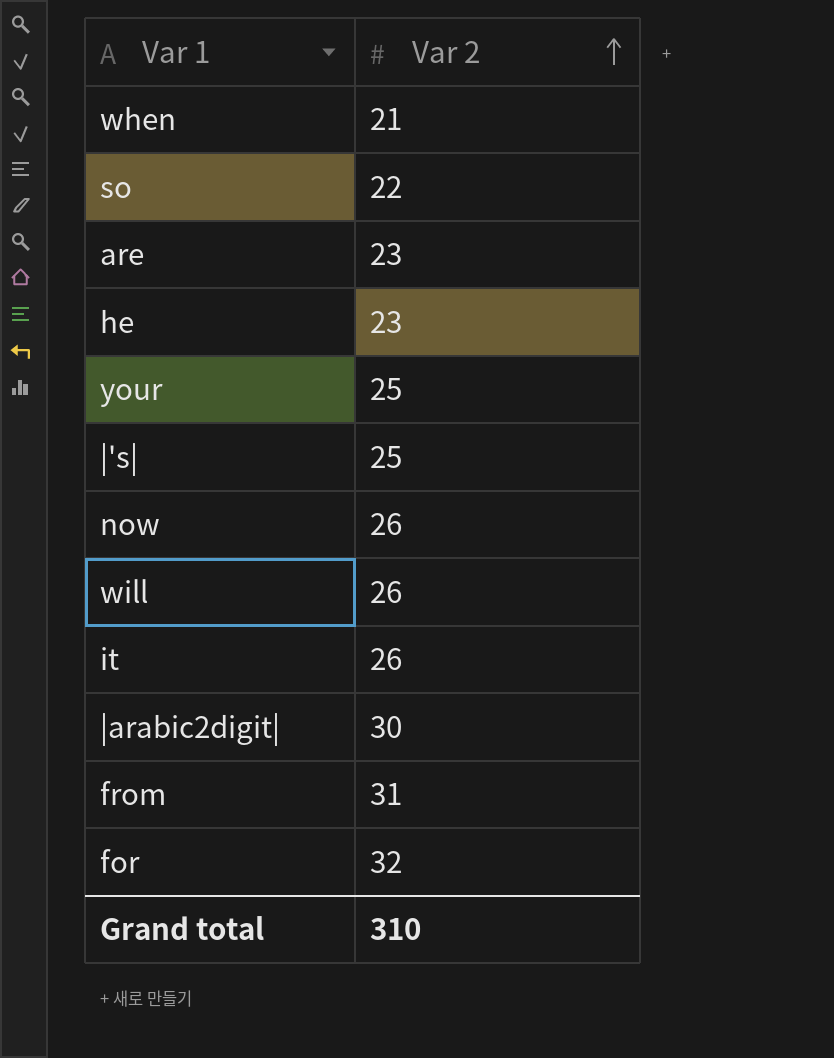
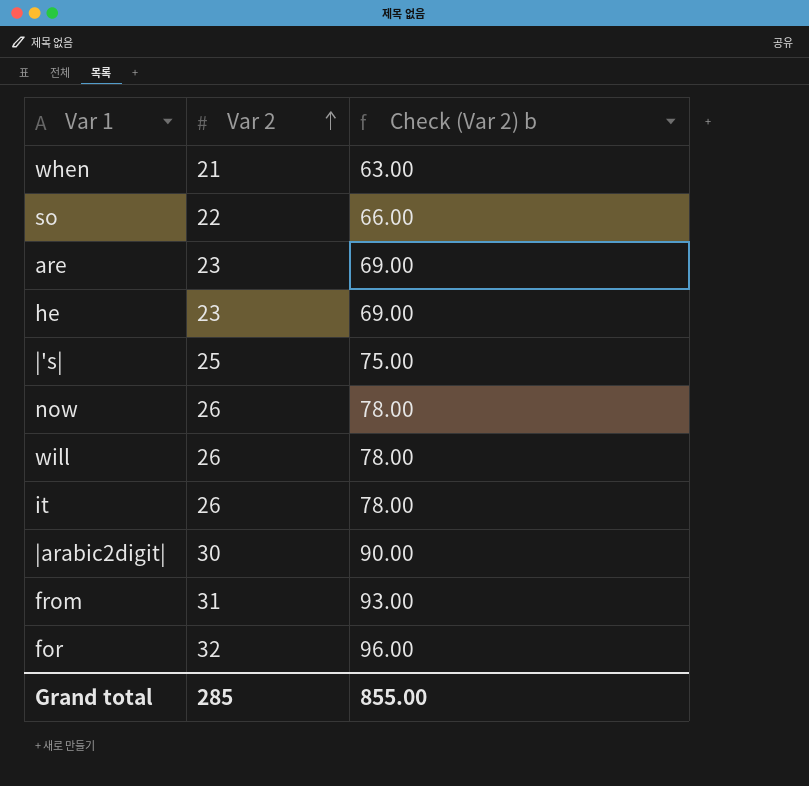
column Check (Var 2) b | formula: none -> [Var 2] * 3
row your: 25 -> none
Grand total | Var 2: 310 -> 285

